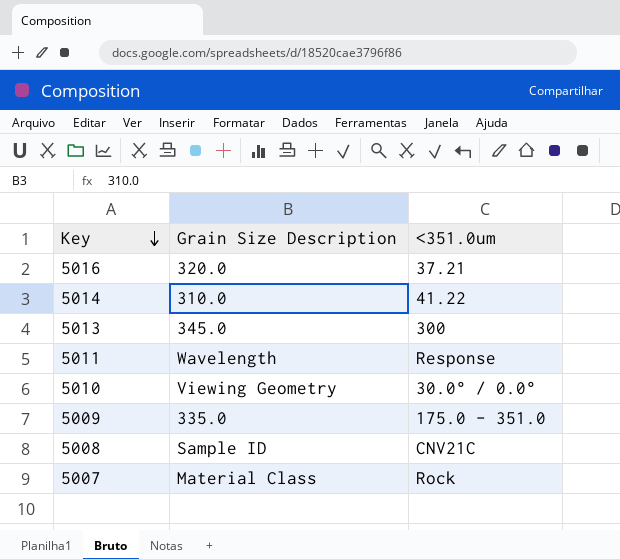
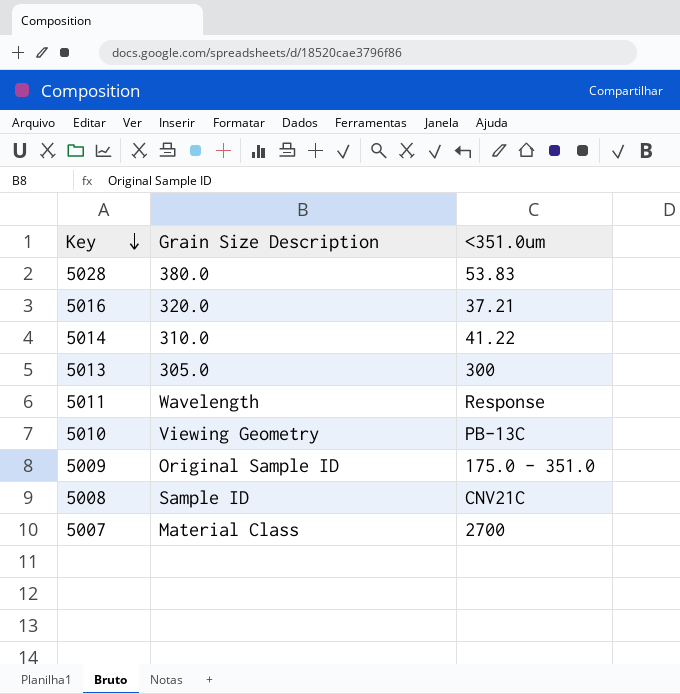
row 5028: none -> 380.0 | 53.83
5013 | Grain Size Description: 345.0 -> 305.0
5010 | <351.0um: 30.0° / 0.0° -> PB-13C
5009 | Grain Size Description: 335.0 -> Original Sample ID
5007 | <351.0um: Rock -> 2700

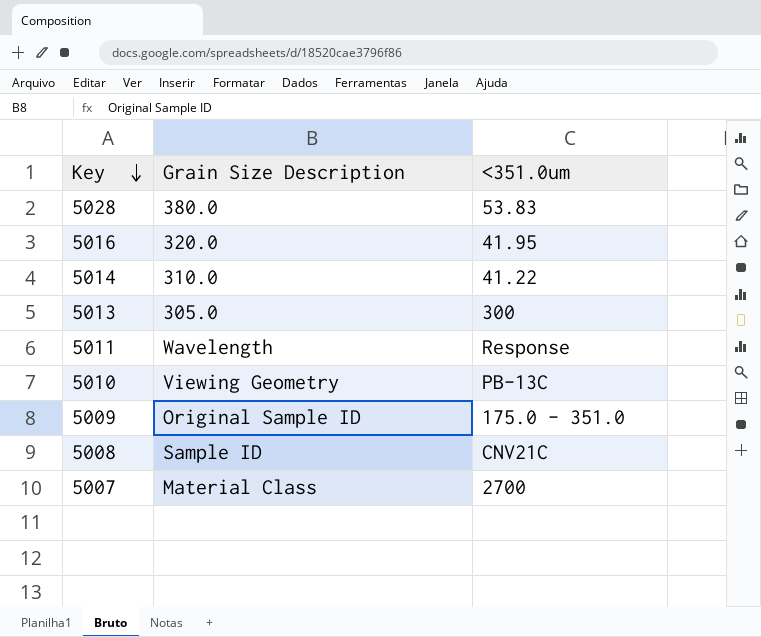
5016 | <351.0um: 37.21 -> 41.95

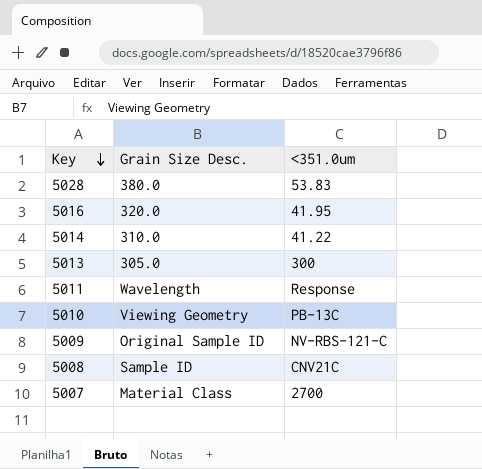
column name: Grain Size Description -> Grain Size Desc.
5009 | <351.0um: 175.0 - 351.0 -> NV-RBS-121-C

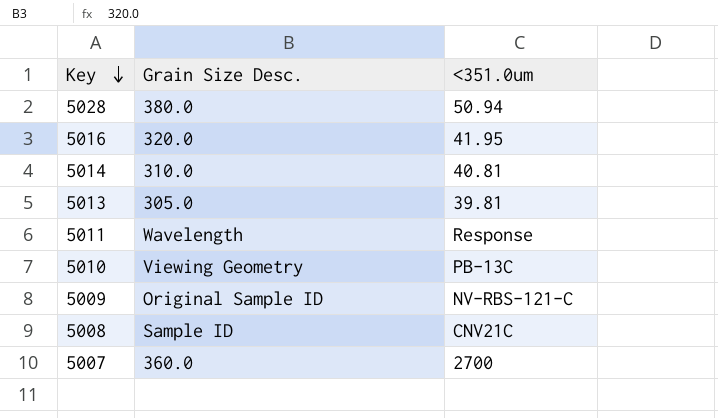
5028 | <351.0um: 53.83 -> 50.94
5014 | <351.0um: 41.22 -> 40.81
5013 | <351.0um: 300 -> 39.81
5007 | Grain Size Desc.: Material Class -> 360.0

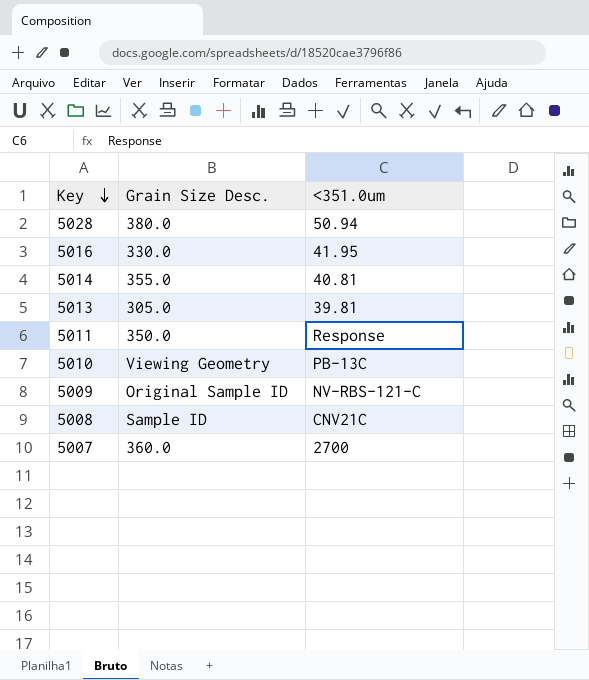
5016 | Grain Size Desc.: 320.0 -> 330.0
5014 | Grain Size Desc.: 310.0 -> 355.0
5011 | Grain Size Desc.: Wavelength -> 350.0

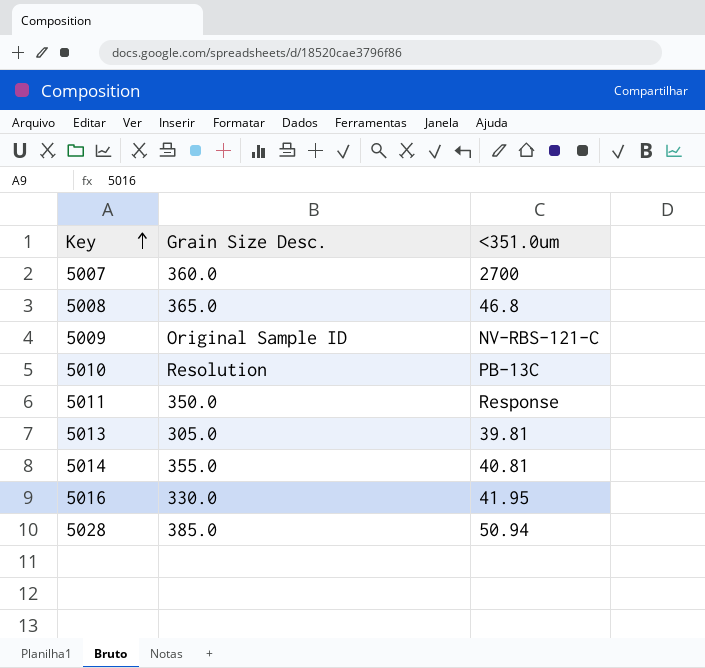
row order: Key descending -> Key ascending
5008 | Grain Size Desc.: Sample ID -> 365.0
5008 | <351.0um: CNV21C -> 46.8
5010 | Grain Size Desc.: Viewing Geometry -> Resolution
5028 | Grain Size Desc.: 380.0 -> 385.0

